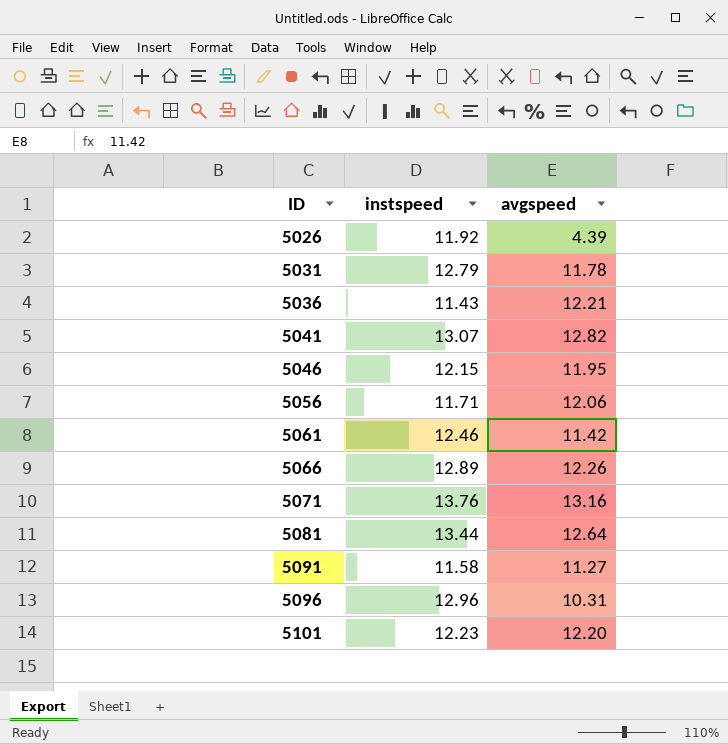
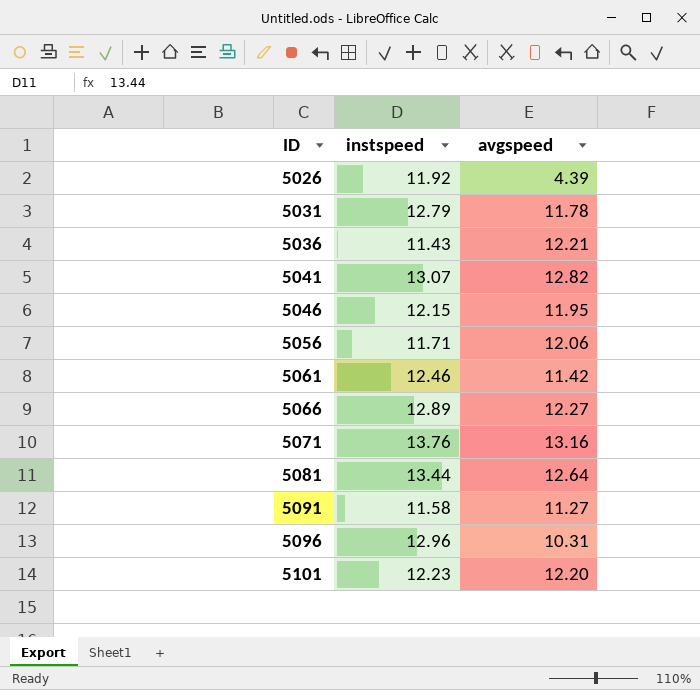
5066 | avgspeed: 12.26 -> 12.27

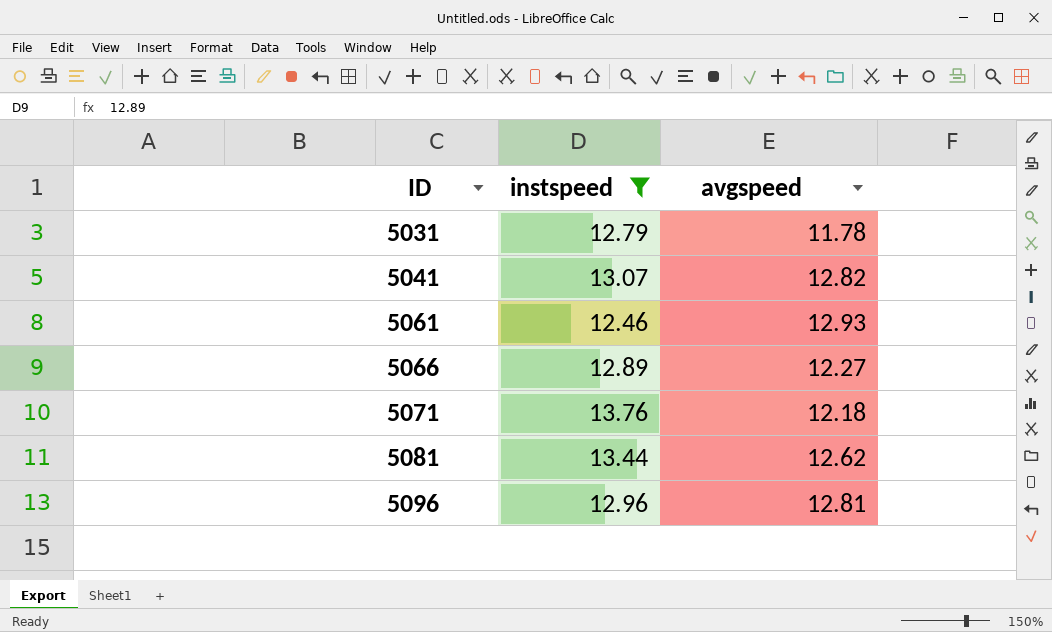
filter: none -> instspeed >= 12.46
5061 | avgspeed: 11.42 -> 12.93
5071 | avgspeed: 13.16 -> 12.18
5081 | avgspeed: 12.64 -> 12.62
5096 | avgspeed: 10.31 -> 12.81

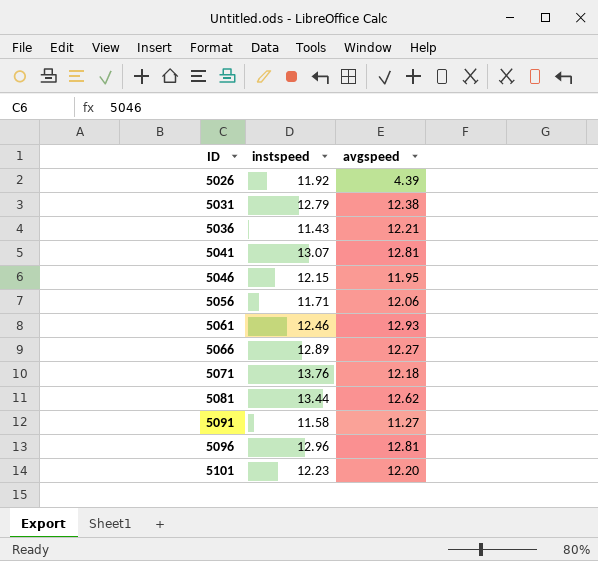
filter: instspeed >= 12.46 -> none
5031 | avgspeed: 11.78 -> 12.38
5041 | avgspeed: 12.82 -> 12.81

